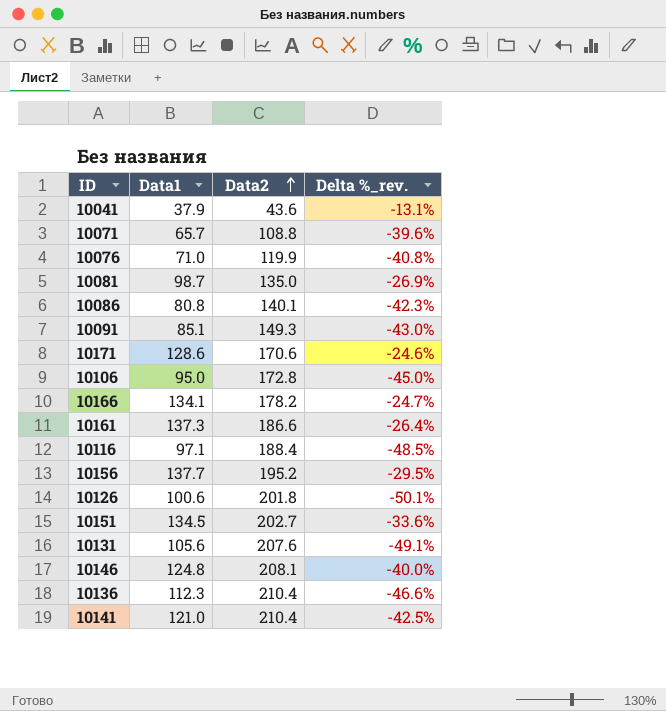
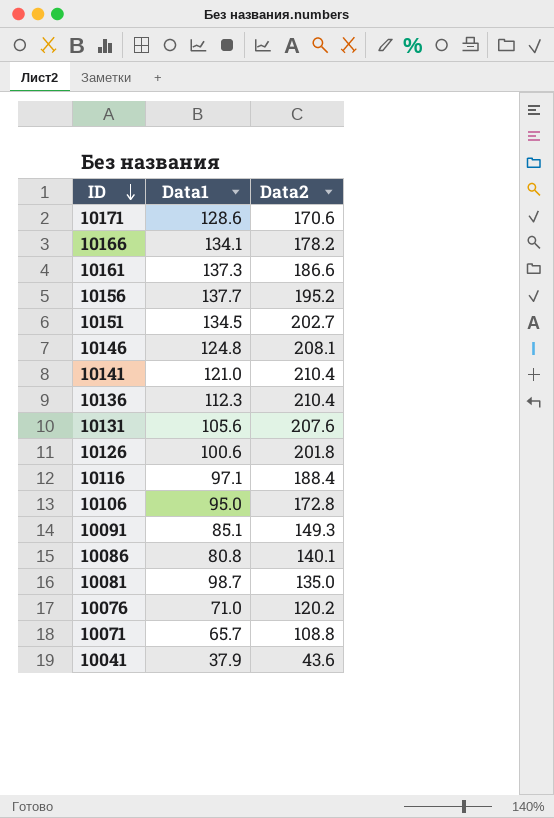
row order: Data2 ascending -> ID descending
column Delta %_rev. | formula: ([Data1] - [Data2]) / [Data2] -> none
10076 | Data2: 119.9 -> 120.2

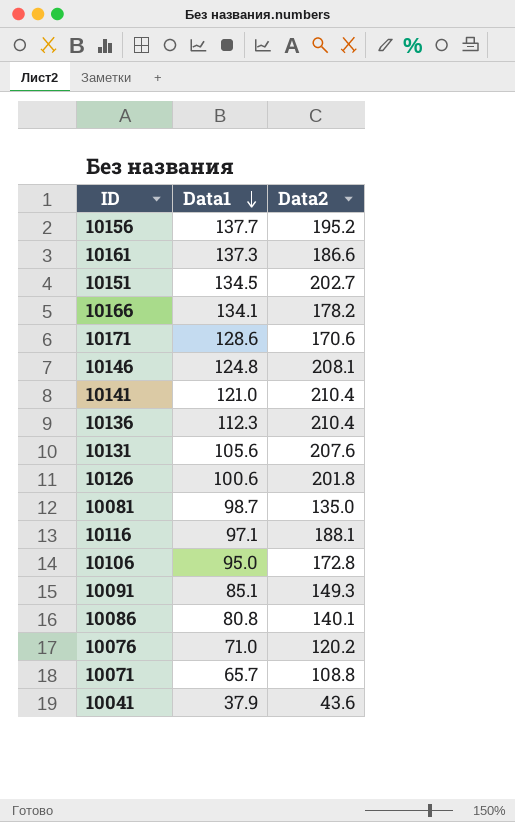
row order: ID descending -> Data1 descending
10116 | Data2: 188.4 -> 188.1

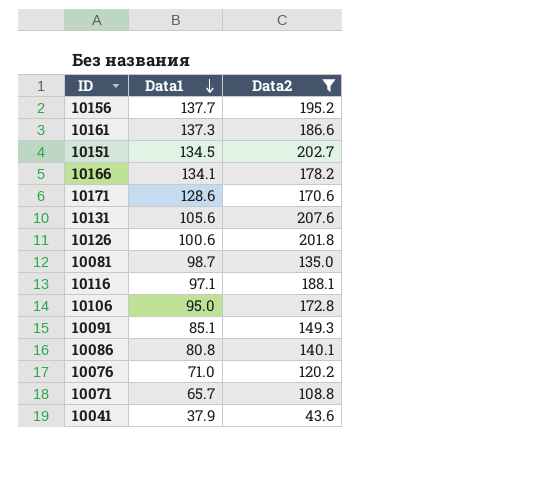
filter: none -> Data2 <= 207.6

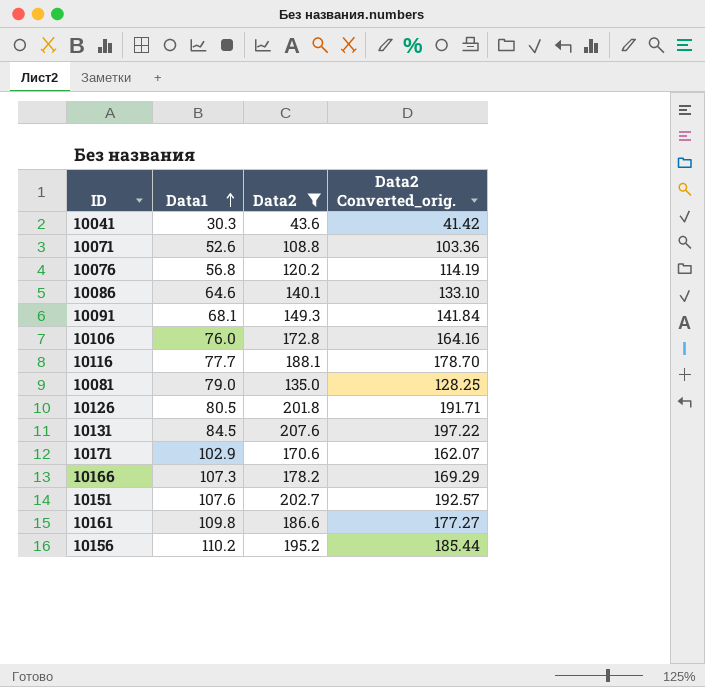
row order: Data1 descending -> Data1 ascending
column Data2 Converted_orig. | formula: none -> [Data2] * 0.95
10041 | Data1: 37.9 -> 30.3
10071 | Data1: 65.7 -> 52.6
10076 | Data1: 71.0 -> 56.8
10086 | Data1: 80.8 -> 64.6
10091 | Data1: 85.1 -> 68.1
10106 | Data1: 95.0 -> 76.0
10116 | Data1: 97.1 -> 77.7
10081 | Data1: 98.7 -> 79.0
10126 | Data1: 100.6 -> 80.5
10131 | Data1: 105.6 -> 84.5
10171 | Data1: 128.6 -> 102.9
10166 | Data1: 134.1 -> 107.3
10151 | Data1: 134.5 -> 107.6
10161 | Data1: 137.3 -> 109.8
10156 | Data1: 137.7 -> 110.2

